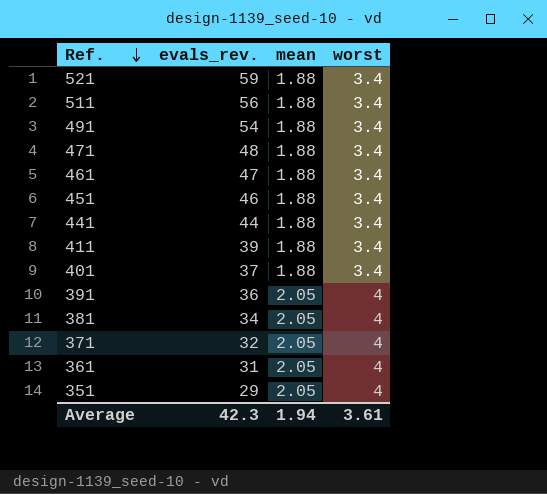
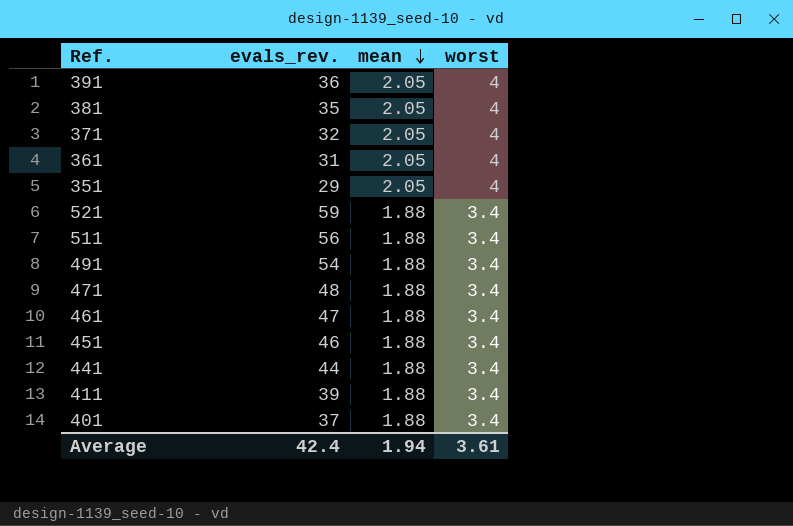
row order: Ref. descending -> mean descending
381 | evals_rev.: 34 -> 35
Average | evals_rev.: 42.3 -> 42.4

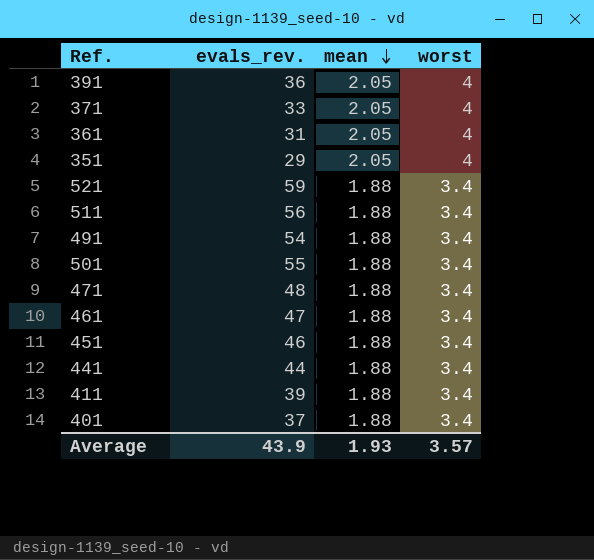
row 381: 35 | 2.05 | 4 -> none
371 | evals_rev.: 32 -> 33
row 501: none -> 55 | 1.88 | 3.4
Average | evals_rev.: 42.4 -> 43.9
Average | mean: 1.94 -> 1.93
Average | worst: 3.61 -> 3.57

